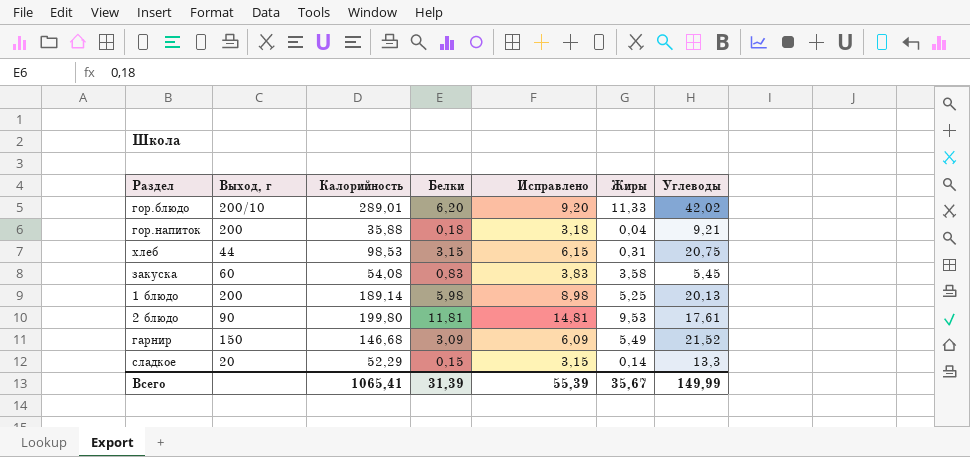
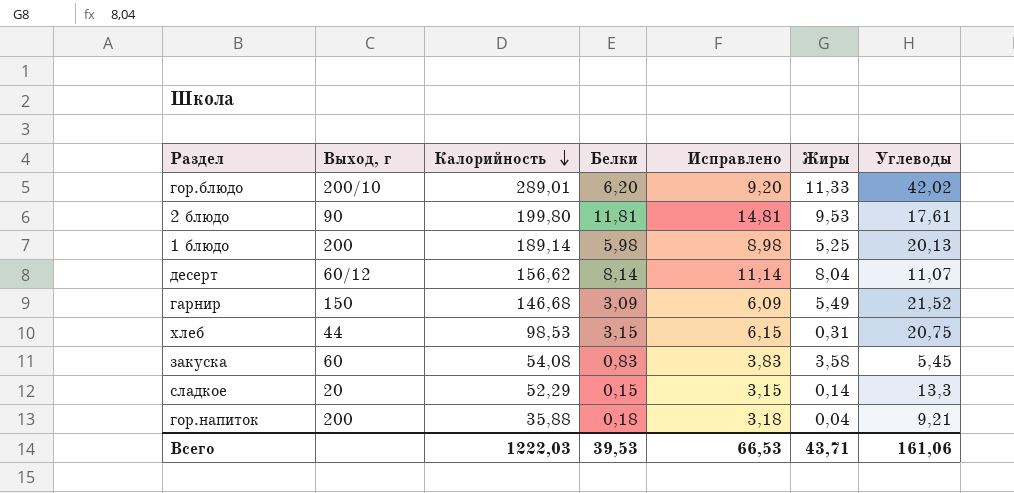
row order: none -> Калорийность descending
row десерт: none -> 60/12 | 156,62 | 8,14 | 11,14 | 8,04 | 11,07
Всего | Калорийность: 1065,41 -> 1222,03
Всего | Белки: 31,39 -> 39,53
Всего | Исправлено: 55,39 -> 66,53
Всего | Жиры: 35,67 -> 43,71
Всего | Углеводы: 149,99 -> 161,06

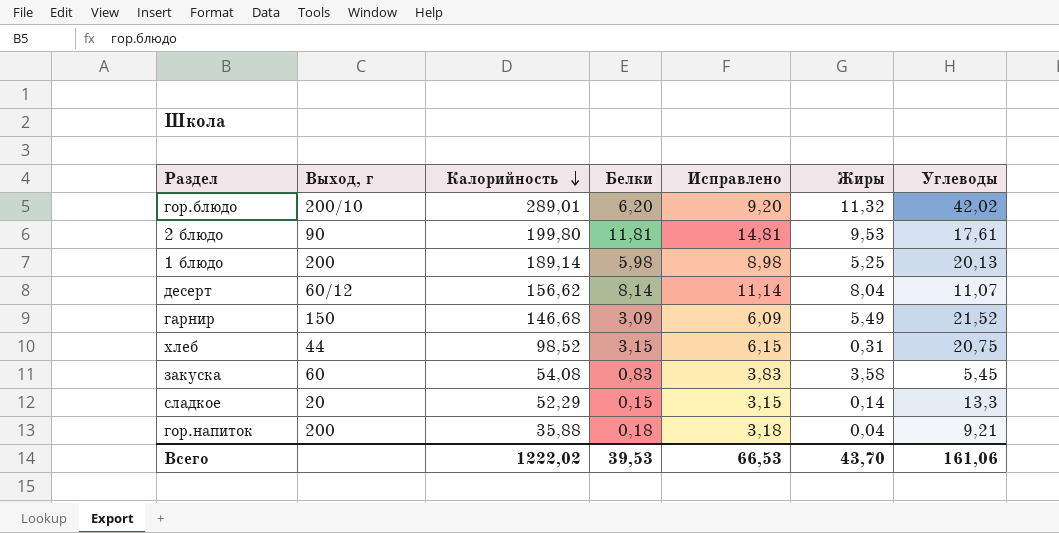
гор.блюдо | Жиры: 11,33 -> 11,32
хлеб | Калорийность: 98,53 -> 98,52
Всего | Калорийность: 1222,03 -> 1222,02
Всего | Жиры: 43,71 -> 43,70

